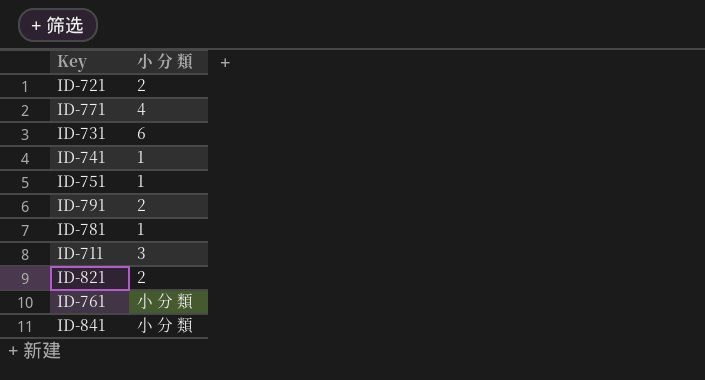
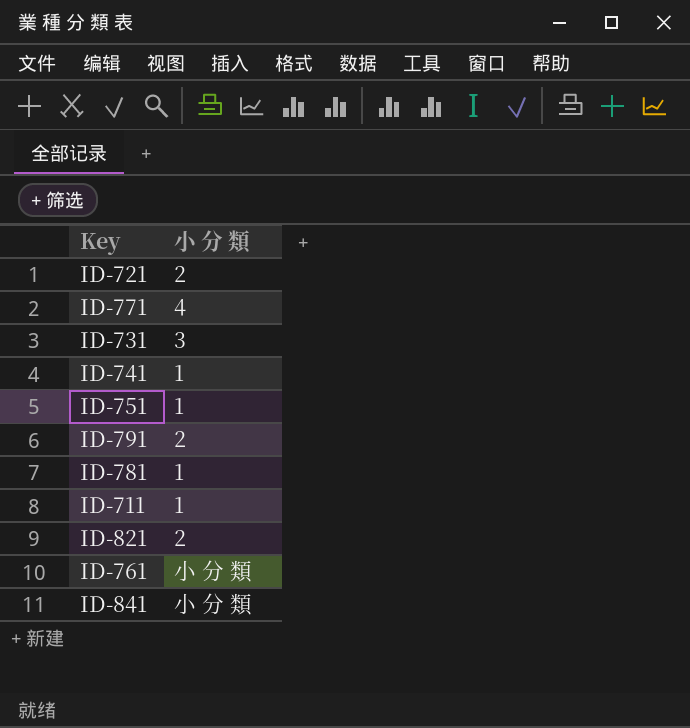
ID-731 | 小 分 類: 6 -> 3
ID-711 | 小 分 類: 3 -> 1

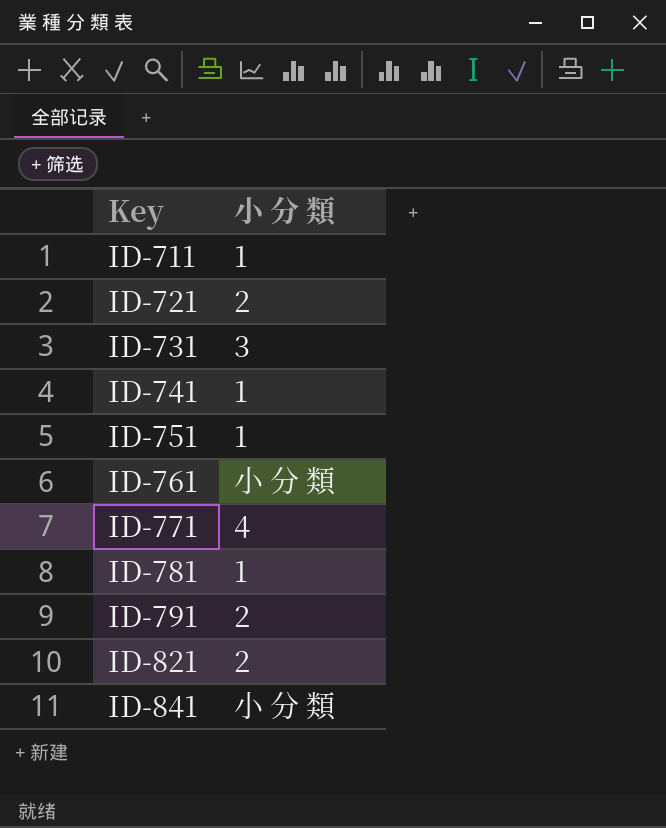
row order: none -> Key ascending

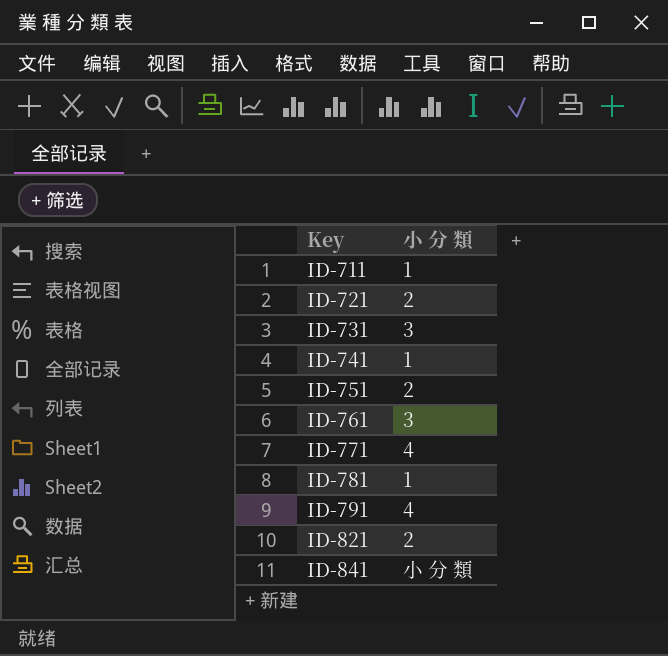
ID-751 | 小 分 類: 1 -> 2
ID-761 | 小 分 類: 小 分 類 -> 3
ID-791 | 小 分 類: 2 -> 4

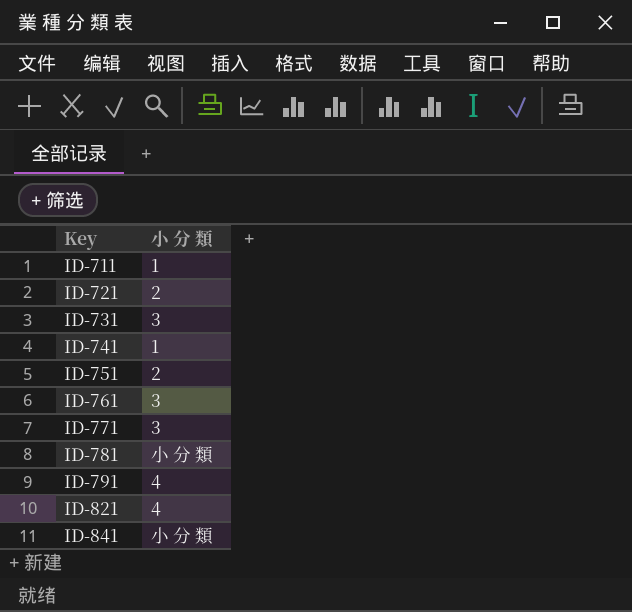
ID-771 | 小 分 類: 4 -> 3
ID-781 | 小 分 類: 1 -> 小 分 類
ID-821 | 小 分 類: 2 -> 4

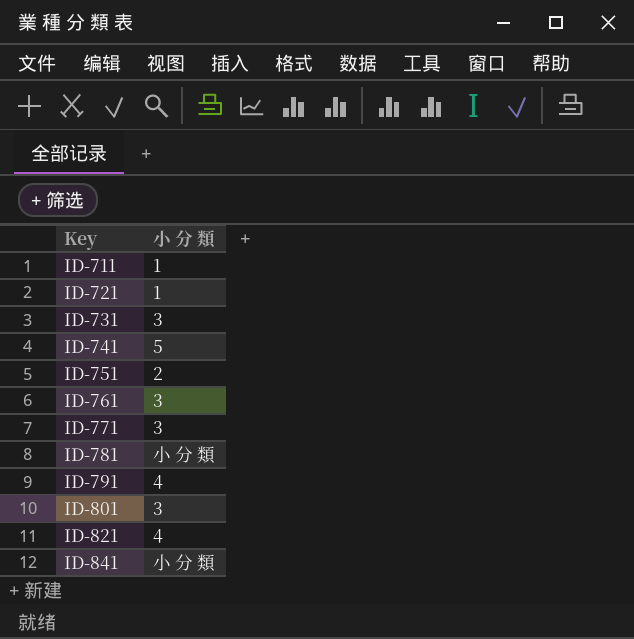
ID-721 | 小 分 類: 2 -> 1
ID-741 | 小 分 類: 1 -> 5
row ID-801: none -> 3

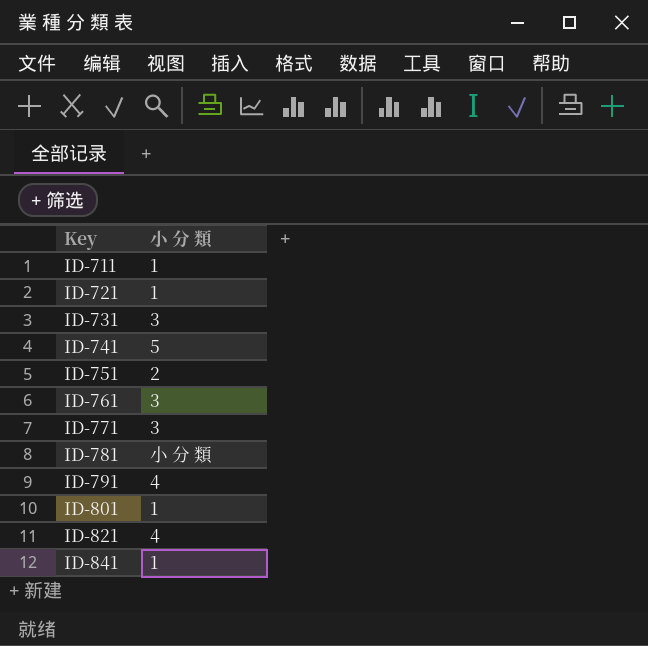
ID-801 | 小 分 類: 3 -> 1
ID-841 | 小 分 類: 小 分 類 -> 1

